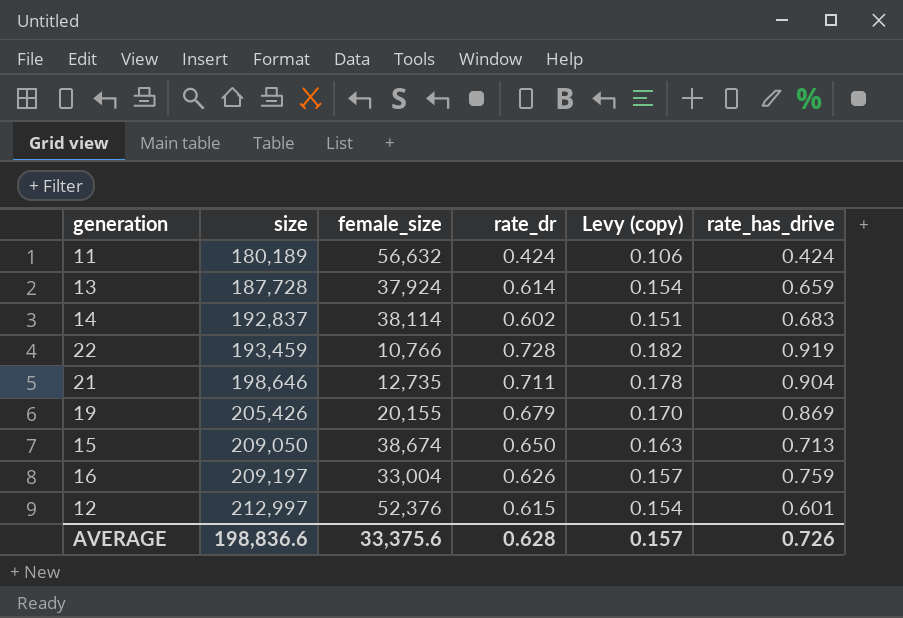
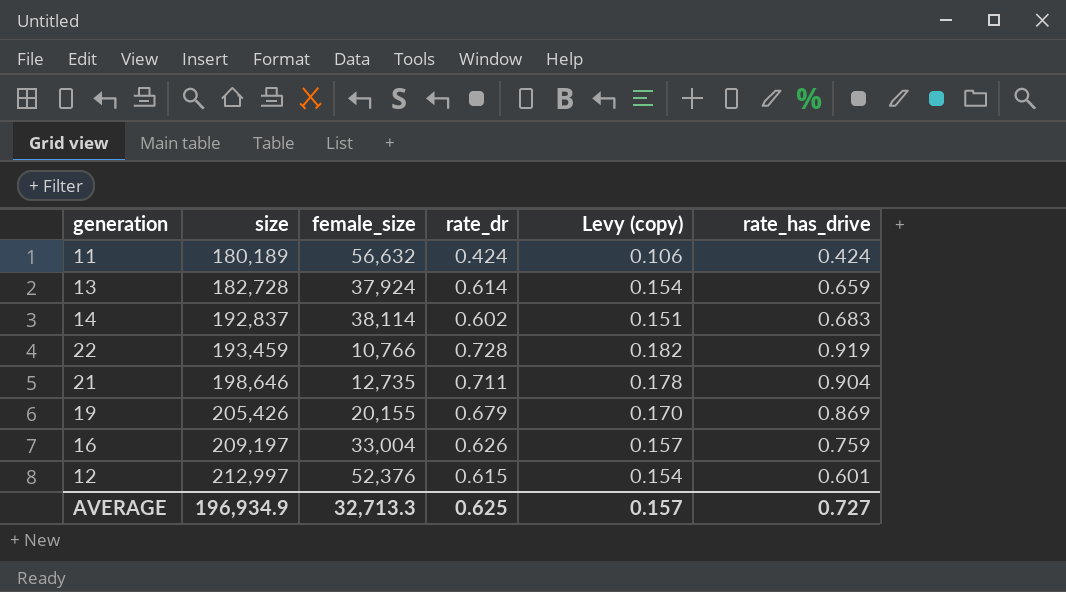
row 15: 209,050 | 38,674 | 0.650 | 0.163 | 0.713 -> none
13 | size: 187,728 -> 182,728
AVERAGE | size: 198,836.6 -> 196,934.9
AVERAGE | female_size: 33,375.6 -> 32,713.3
AVERAGE | rate_dr: 0.628 -> 0.625
AVERAGE | rate_has_drive: 0.726 -> 0.727

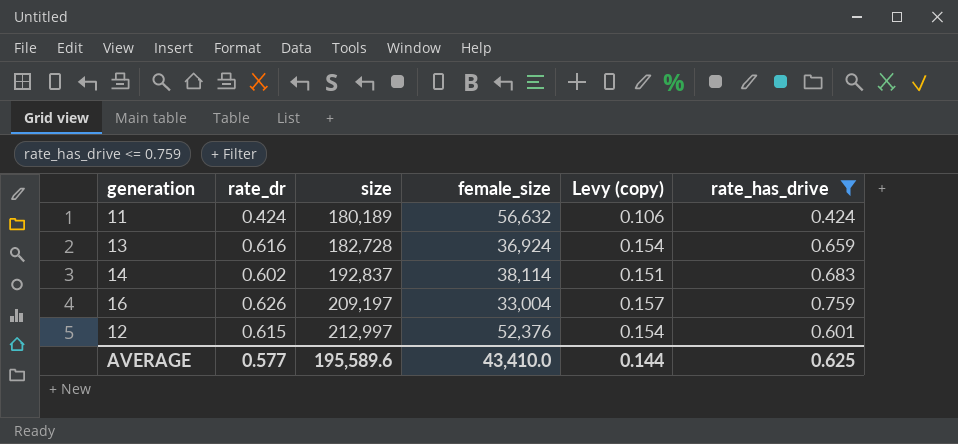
filter: none -> rate_has_drive <= 0.759
column rate_dr | position: 4 -> 2
13 | rate_dr: 0.614 -> 0.616
13 | female_size: 37,924 -> 36,924
AVERAGE | rate_dr: 0.625 -> 0.577
AVERAGE | size: 196,934.9 -> 195,589.6
AVERAGE | female_size: 32,713.3 -> 43,410.0
AVERAGE | Levy (copy): 0.157 -> 0.144
AVERAGE | rate_has_drive: 0.727 -> 0.625

